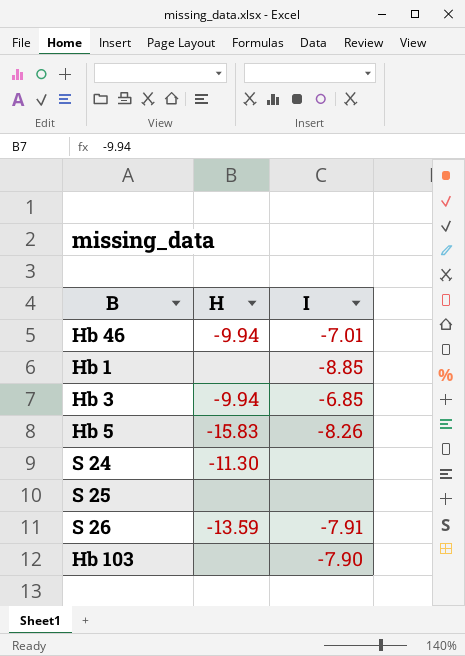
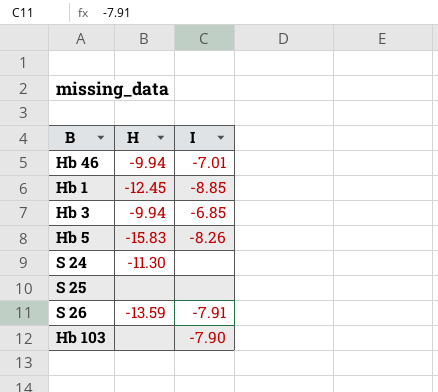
Hb 1 | H: none -> -12.45

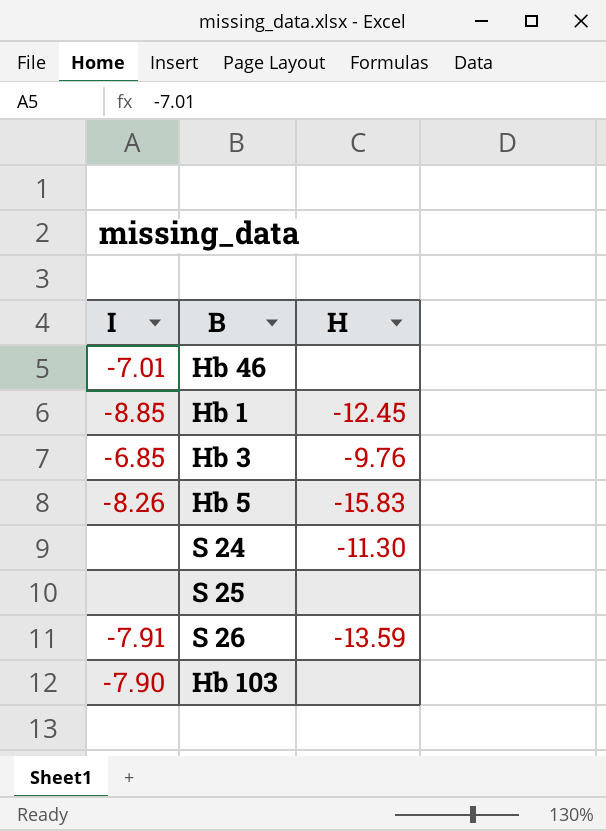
column I | position: 3 -> 1
Hb 46 | H: -9.94 -> none
Hb 3 | H: -9.94 -> -9.76

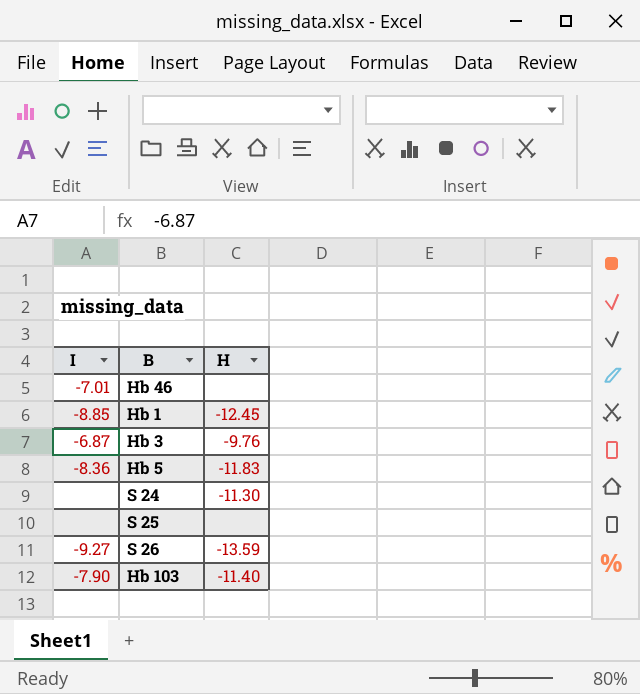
Hb 3 | I: -6.85 -> -6.87
Hb 5 | I: -8.26 -> -8.36
Hb 5 | H: -15.83 -> -11.83
S 26 | I: -7.91 -> -9.27
Hb 103 | H: none -> -11.40

